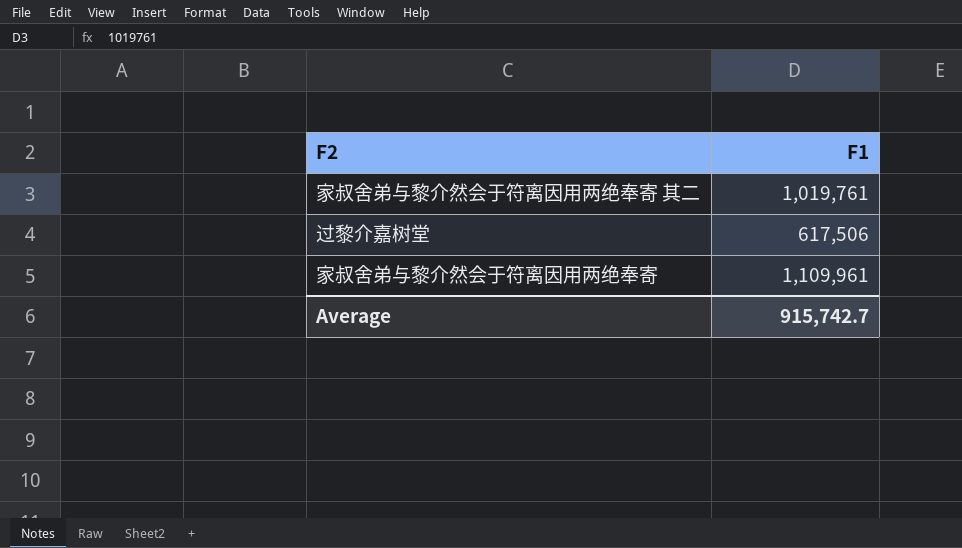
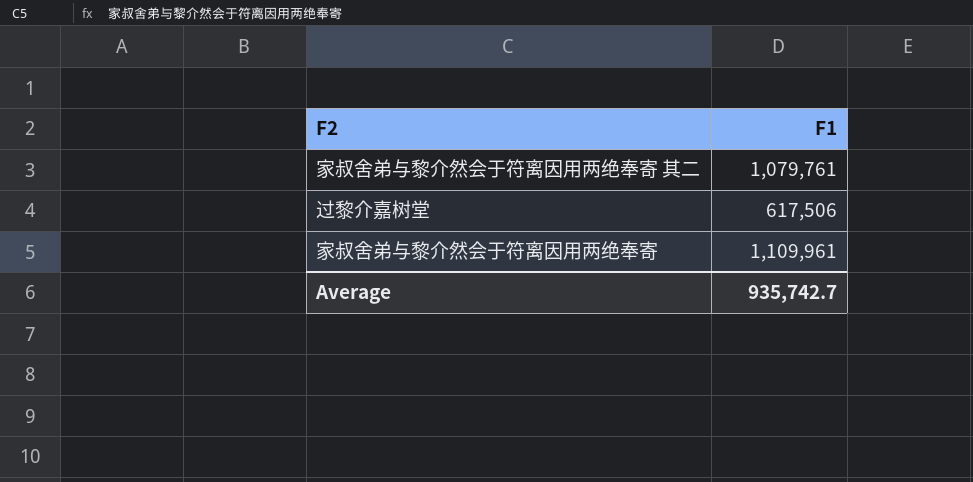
家叔舍弟与黎介然会于符离因用两绝奉寄 其二 | F1: 1,019,761 -> 1,079,761
Average | F1: 915,742.7 -> 935,742.7

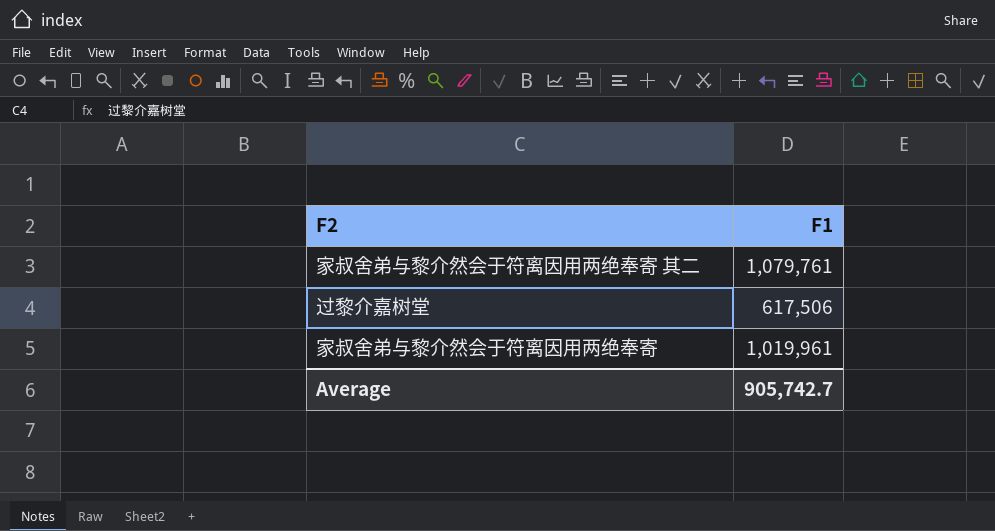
家叔舍弟与黎介然会于符离因用两绝奉寄 | F1: 1,109,961 -> 1,019,961
Average | F1: 935,742.7 -> 905,742.7

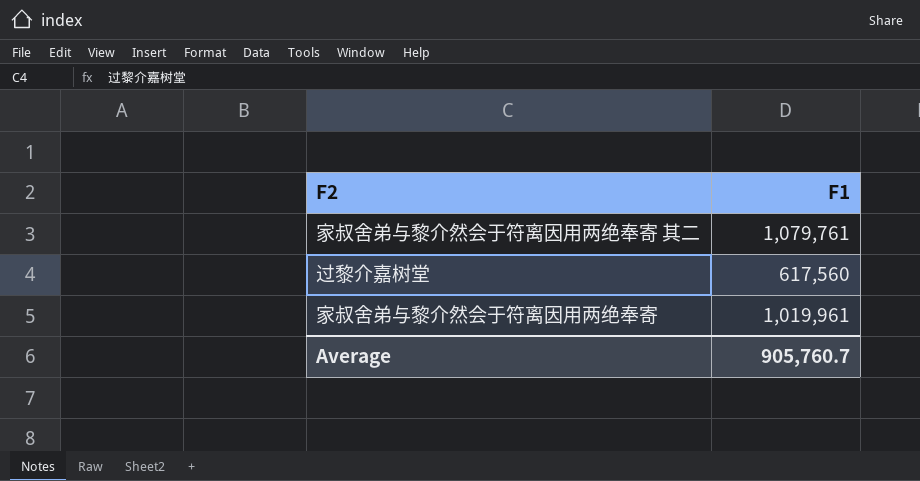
过黎介嘉树堂 | F1: 617,506 -> 617,560
Average | F1: 905,742.7 -> 905,760.7

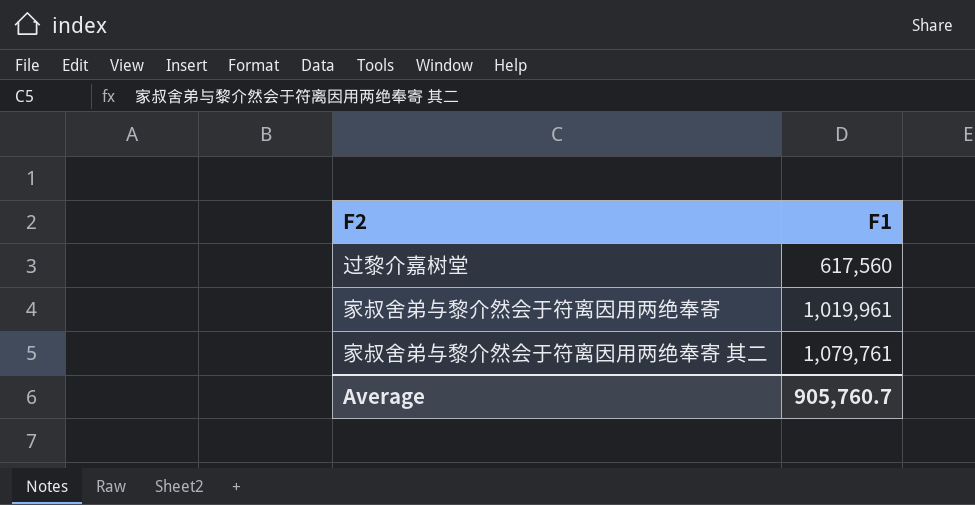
row order: none -> F1 ascending

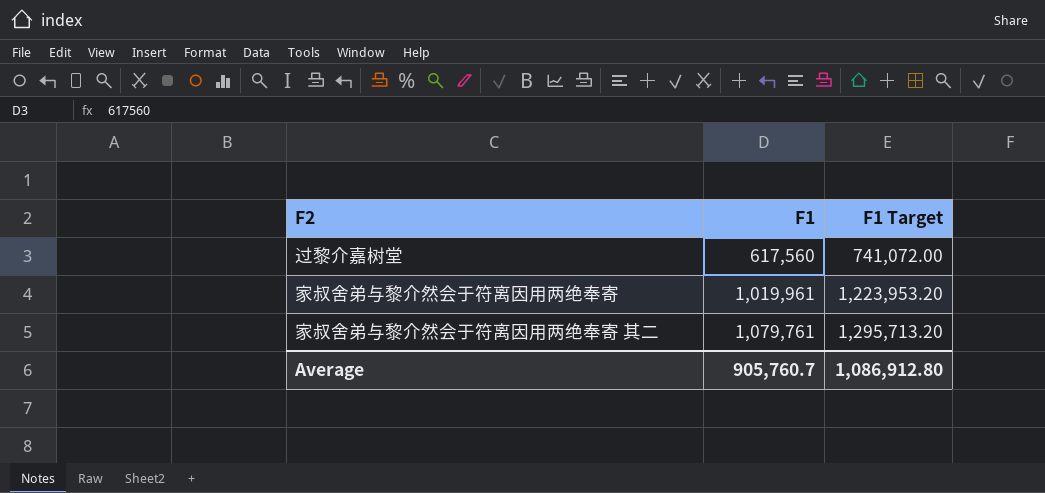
column F1 Target | formula: none -> [F1] * 1.2

